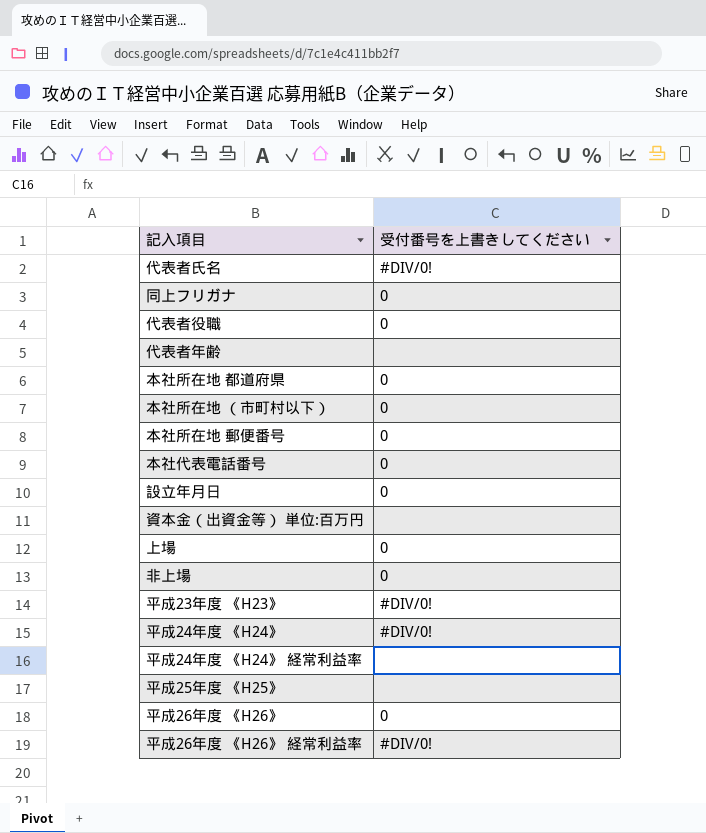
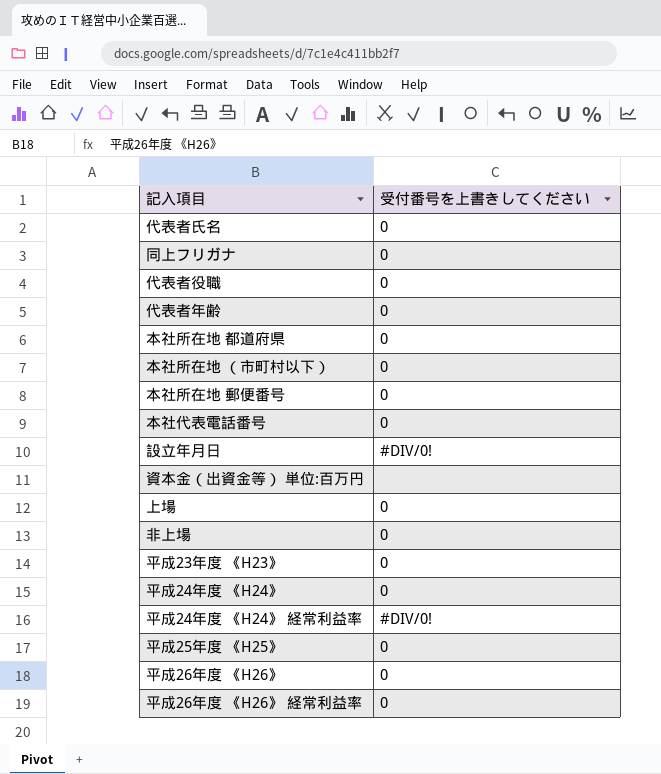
代表者氏名 | 受付番号を上書きしてください: #DIV/0! -> 0
代表者年齢 | 受付番号を上書きしてください: none -> 0
設立年月日 | 受付番号を上書きしてください: 0 -> #DIV/0!
平成23年度 《H23》 | 受付番号を上書きしてください: #DIV/0! -> 0
平成24年度 《H24》 | 受付番号を上書きしてください: #DIV/0! -> 0
平成24年度 《H24》 経常利益率 | 受付番号を上書きしてください: none -> #DIV/0!
平成25年度 《H25》 | 受付番号を上書きしてください: none -> 0
平成26年度 《H26》 経常利益率 | 受付番号を上書きしてください: #DIV/0! -> 0

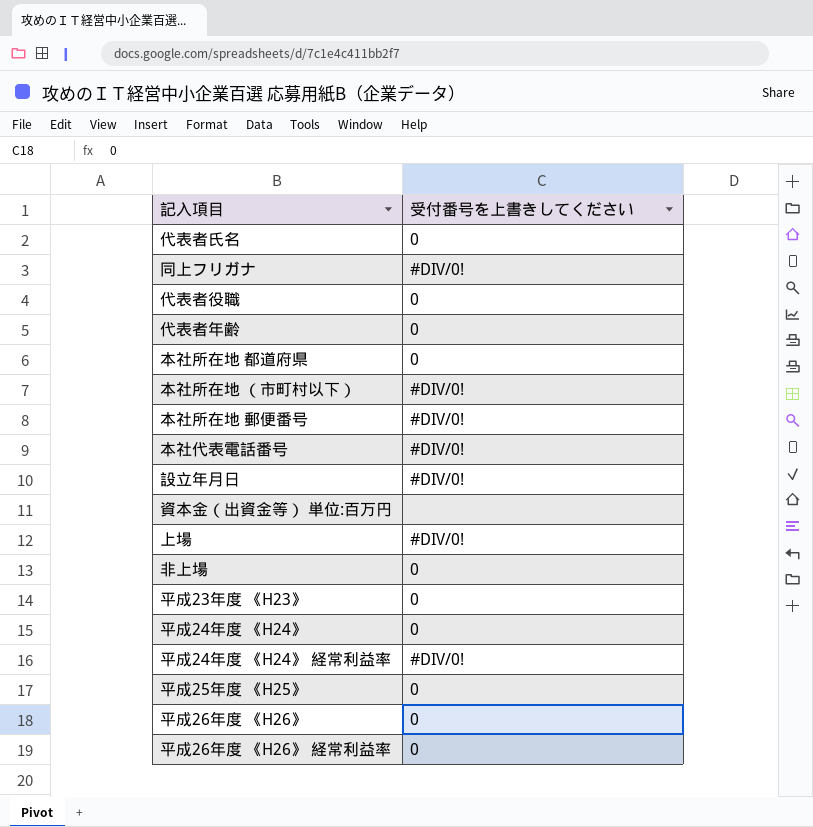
同上フリガナ | 受付番号を上書きしてください: 0 -> #DIV/0!
本社所在地 （市町村以下） | 受付番号を上書きしてください: 0 -> #DIV/0!
本社所在地 郵便番号 | 受付番号を上書きしてください: 0 -> #DIV/0!
本社代表電話番号 | 受付番号を上書きしてください: 0 -> #DIV/0!
上場 | 受付番号を上書きしてください: 0 -> #DIV/0!

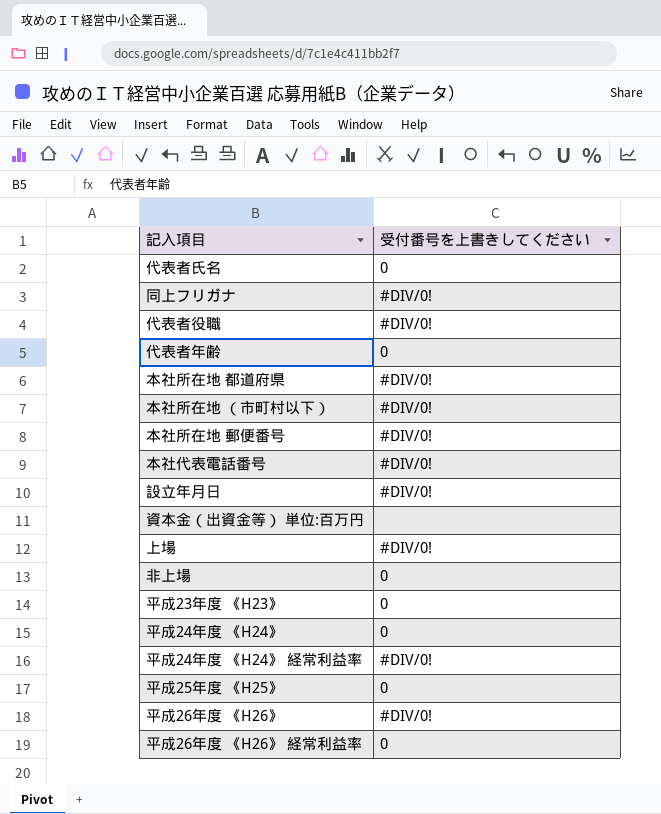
代表者役職 | 受付番号を上書きしてください: 0 -> #DIV/0!
本社所在地 都道府県 | 受付番号を上書きしてください: 0 -> #DIV/0!
平成26年度 《H26》 | 受付番号を上書きしてください: 0 -> #DIV/0!

